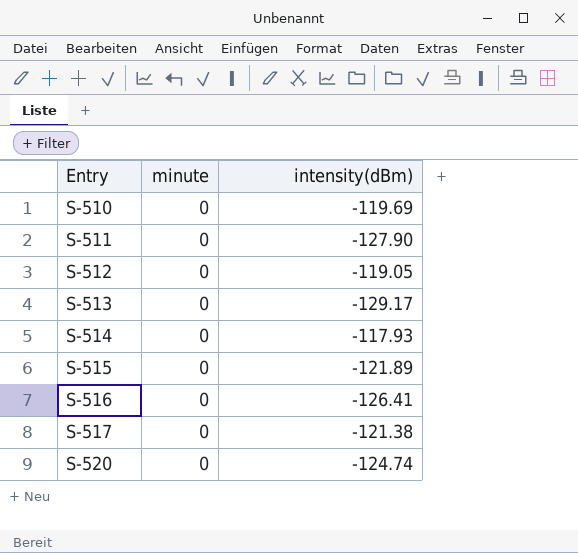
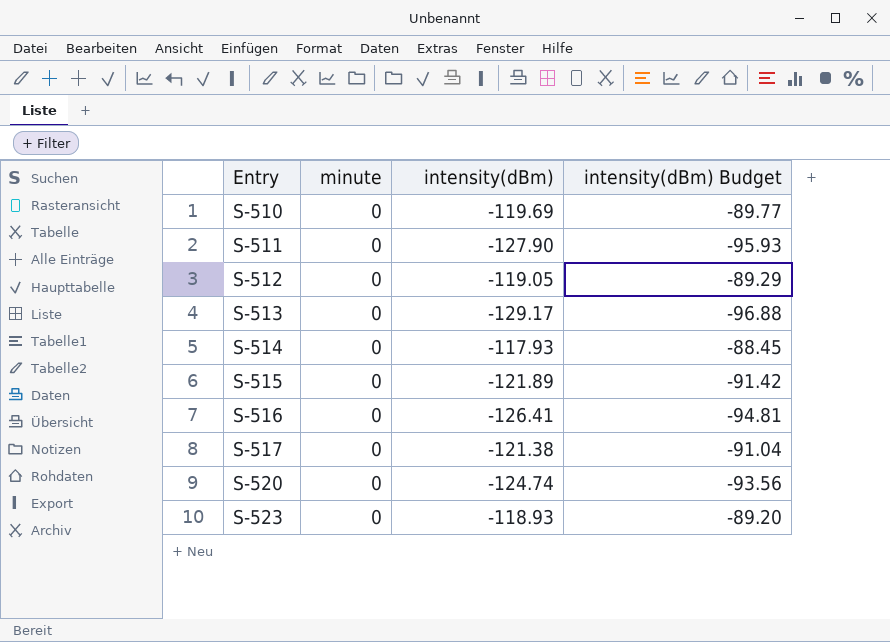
column intensity(dBm) Budget | formula: none -> [intensity(dBm)] * 0.75
row S-523: none -> 0 | -118.93 | -89.20

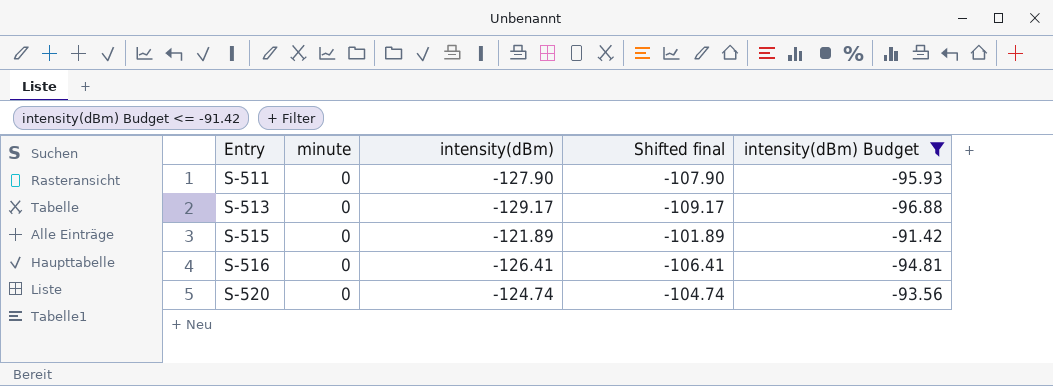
filter: none -> intensity(dBm) Budget <= -91.42
column Shifted final | formula: none -> [intensity(dBm)] + 20

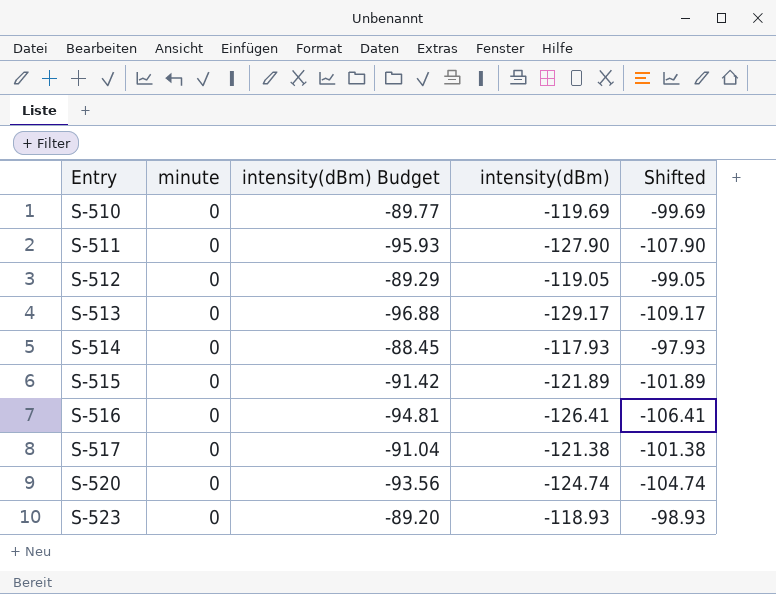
filter: intensity(dBm) Budget <= -91.42 -> none
column intensity(dBm) Budget | position: 5 -> 3
column name: Shifted final -> Shifted

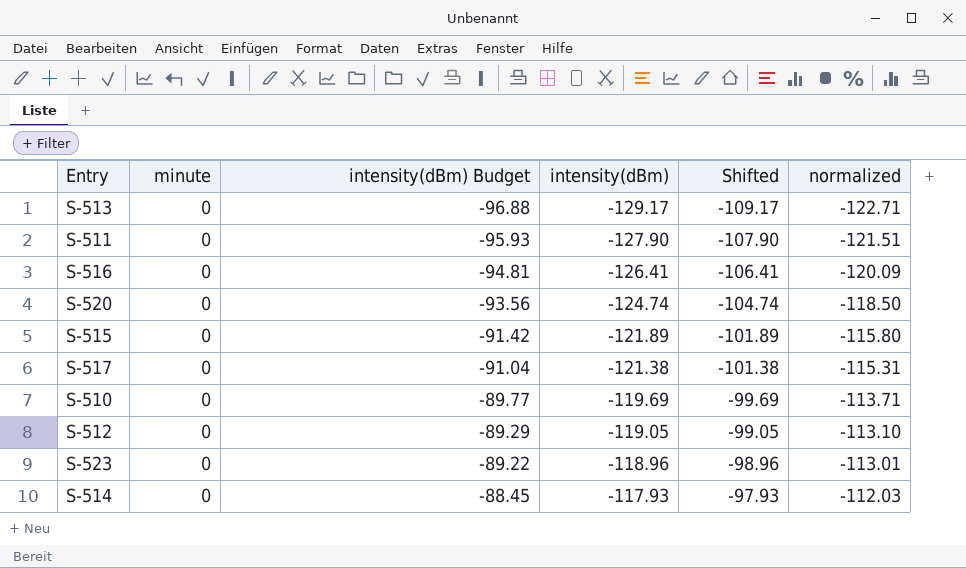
row order: Entry ascending -> intensity(dBm) Budget ascending
column normalized | formula: none -> [intensity(dBm)] * 0.95
S-523 | intensity(dBm) Budget: -89.20 -> -89.22
S-523 | intensity(dBm): -118.93 -> -118.96
S-523 | Shifted: -98.93 -> -98.96

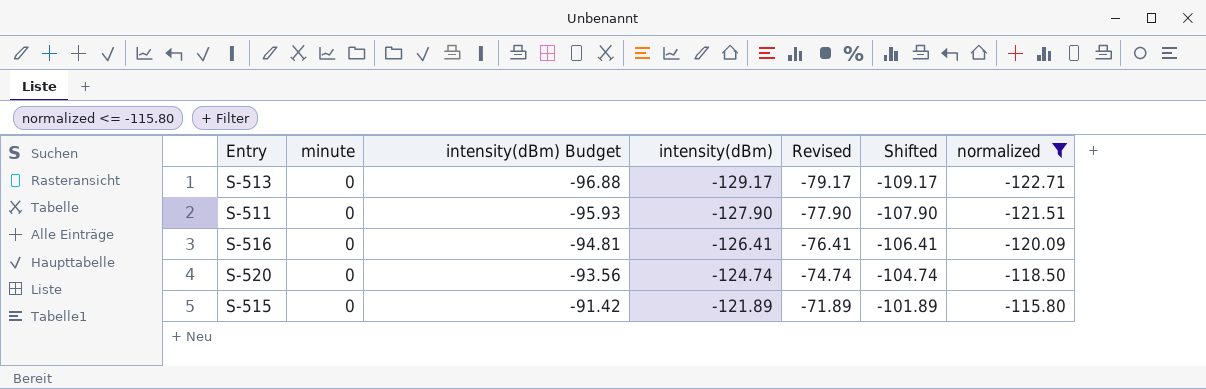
filter: none -> normalized <= -115.80
column Revised | formula: none -> [intensity(dBm)] + 50

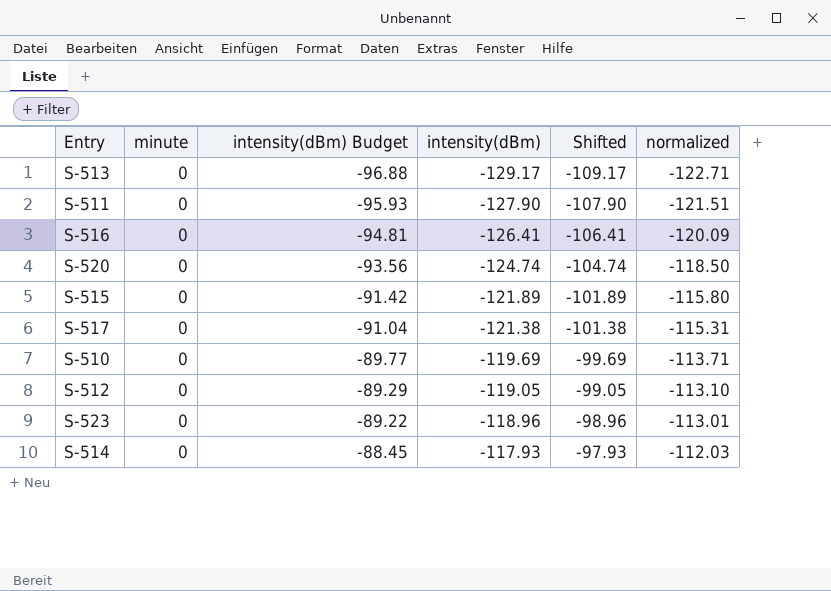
filter: normalized <= -115.80 -> none
column Revised | formula: [intensity(dBm)] + 50 -> none

